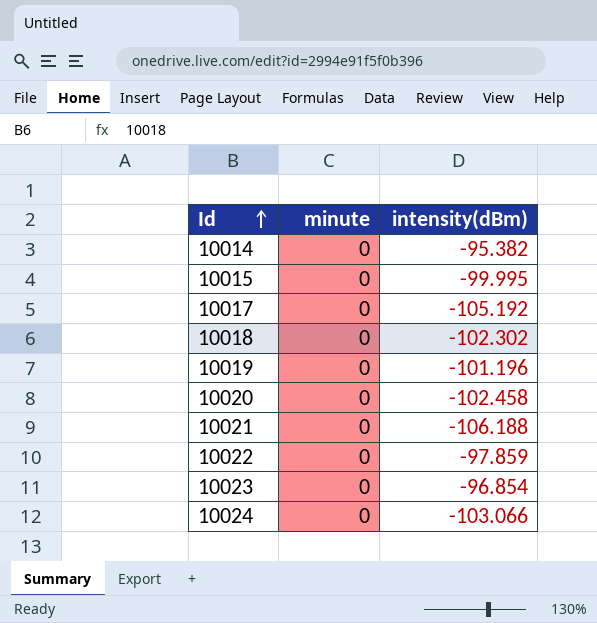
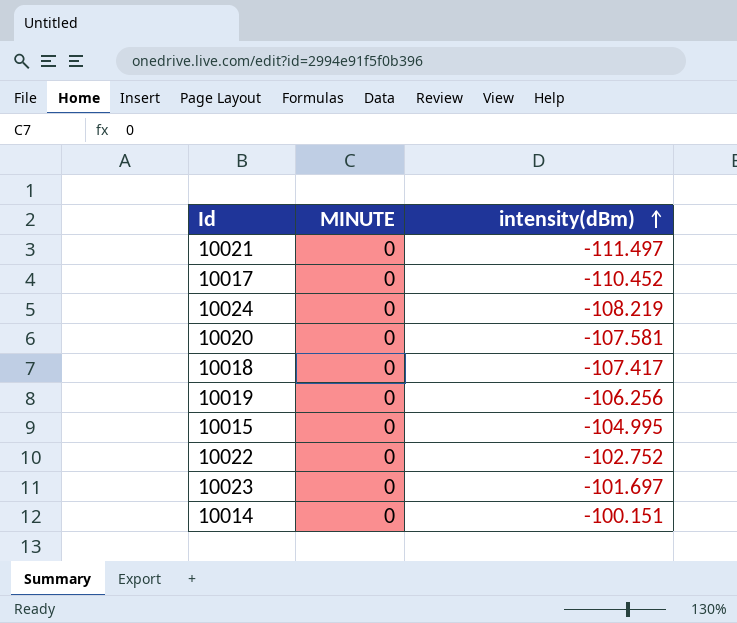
row order: Id ascending -> intensity(dBm) ascending
column name: minute -> MINUTE
10021 | intensity(dBm): -106.188 -> -111.497
10017 | intensity(dBm): -105.192 -> -110.452
10024 | intensity(dBm): -103.066 -> -108.219
10020 | intensity(dBm): -102.458 -> -107.581
10018 | intensity(dBm): -102.302 -> -107.417
10019 | intensity(dBm): -101.196 -> -106.256
10015 | intensity(dBm): -99.995 -> -104.995
10022 | intensity(dBm): -97.859 -> -102.752
10023 | intensity(dBm): -96.854 -> -101.697
10014 | intensity(dBm): -95.382 -> -100.151

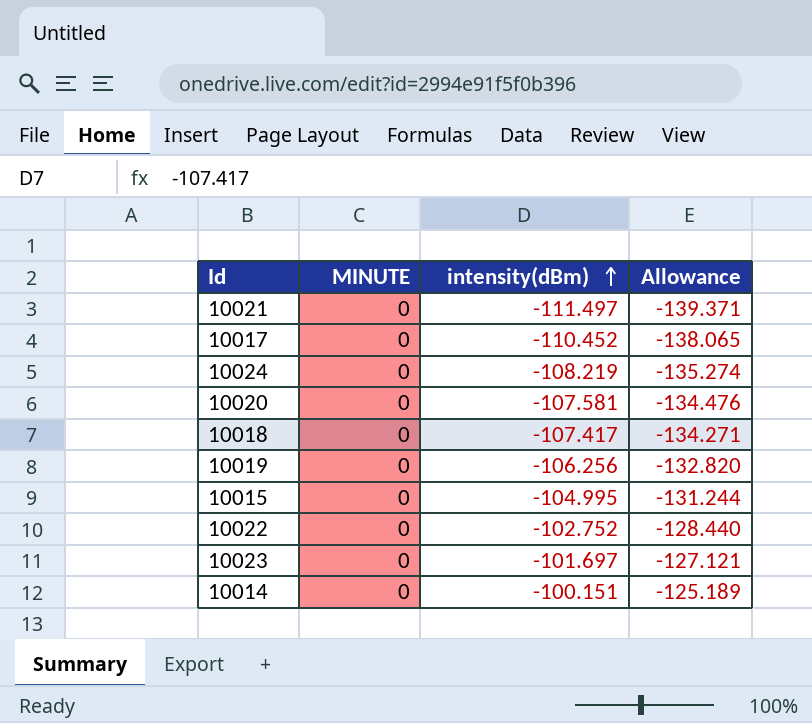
column Allowance | formula: none -> [intensity(dBm)] * 1.25

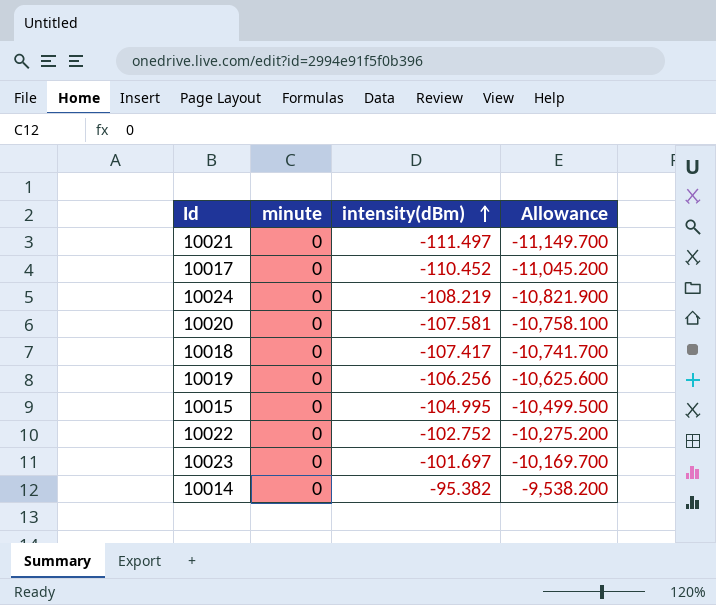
column name: MINUTE -> minute
column Allowance | formula: [intensity(dBm)] * 1.25 -> [intensity(dBm)] * 100
10014 | intensity(dBm): -100.151 -> -95.382

